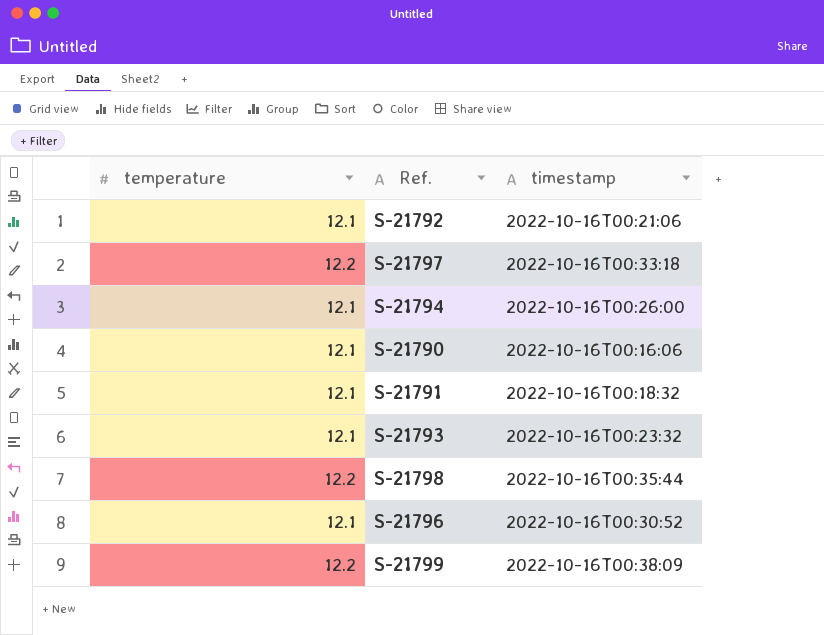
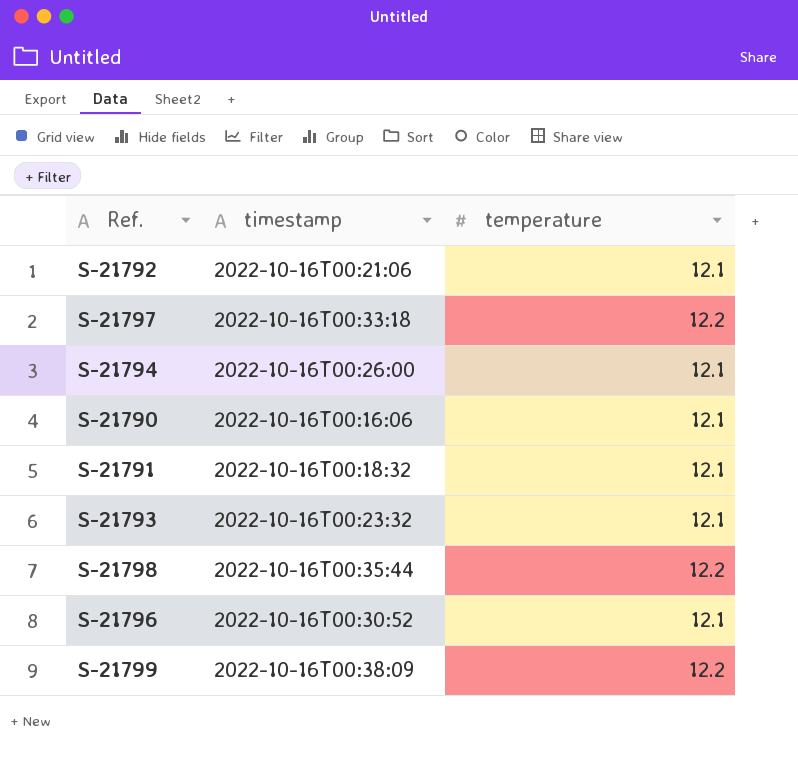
column temperature | position: 1 -> 3

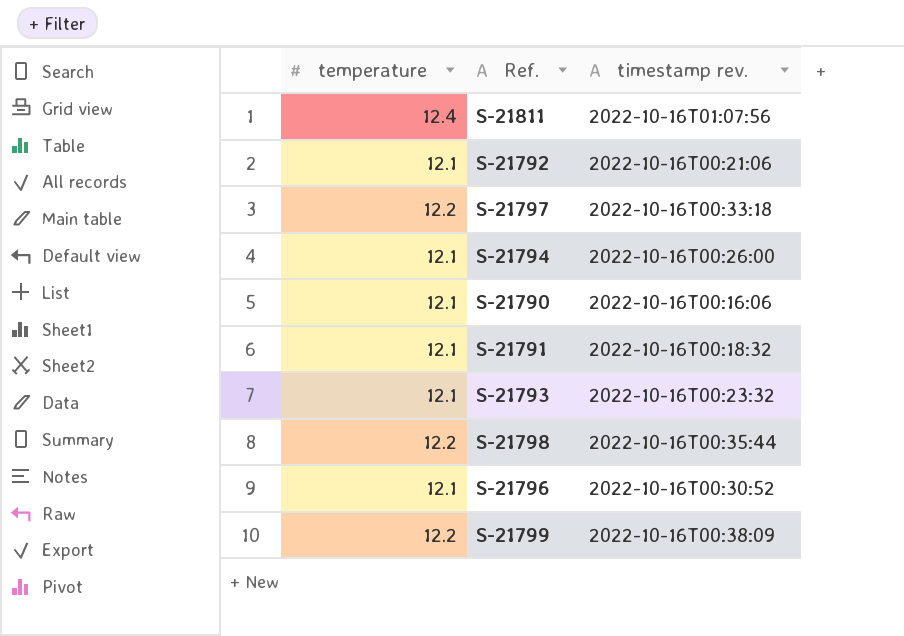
column temperature | position: 3 -> 1
column name: timestamp -> timestamp rev.
row S-21811: none -> 12.4 | 2022-10-16T01:07:56

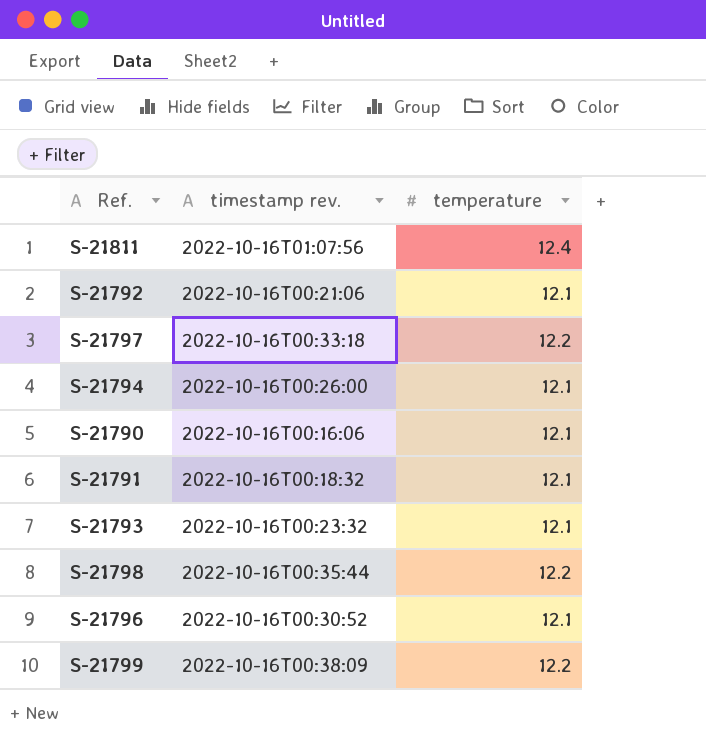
column temperature | position: 1 -> 3

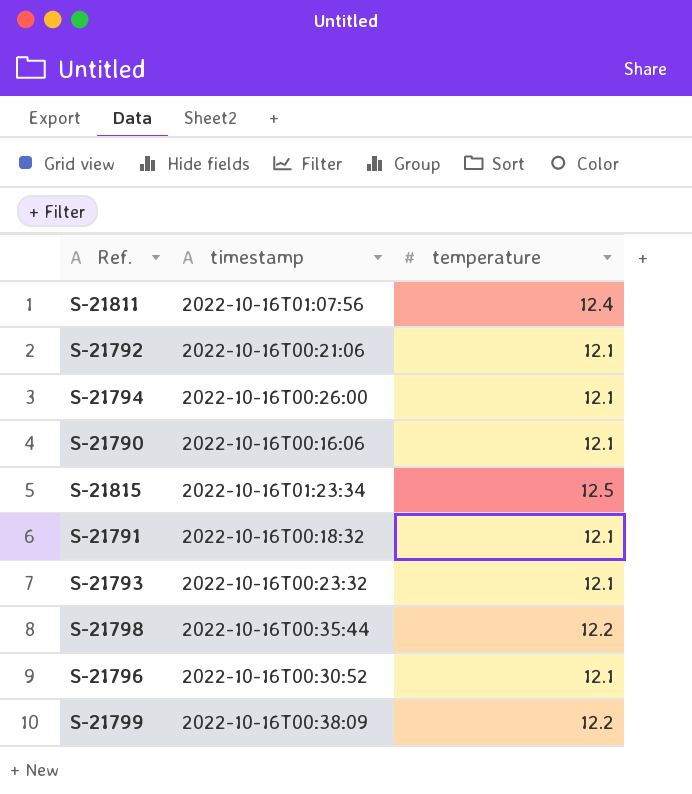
column name: timestamp rev. -> timestamp
row S-21797: 2022-10-16T00:33:18 | 12.2 -> none
row S-21815: none -> 2022-10-16T01:23:34 | 12.5

